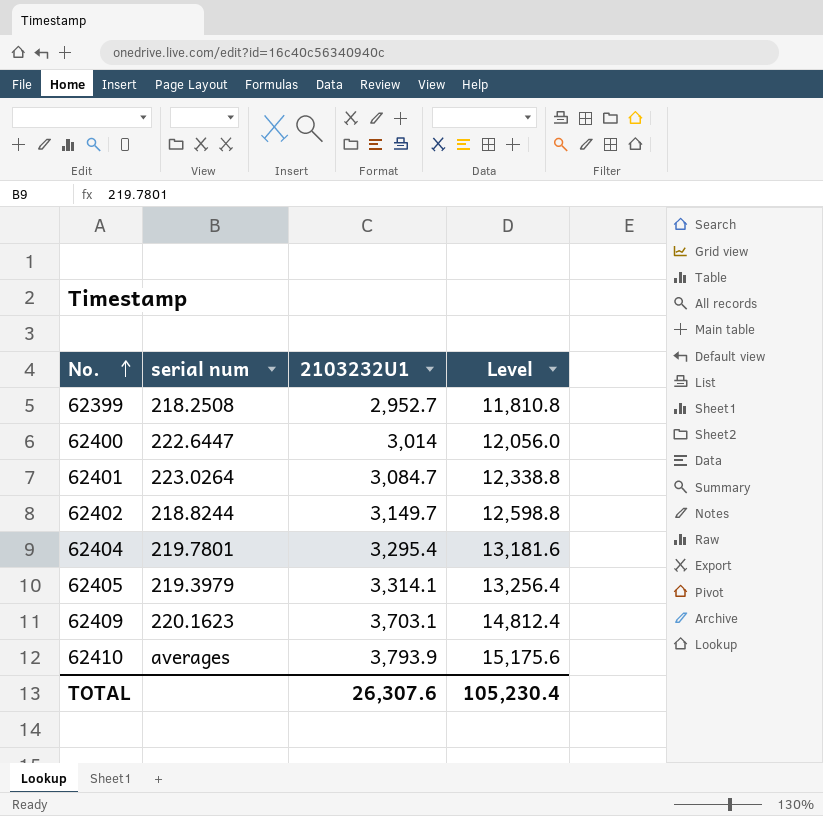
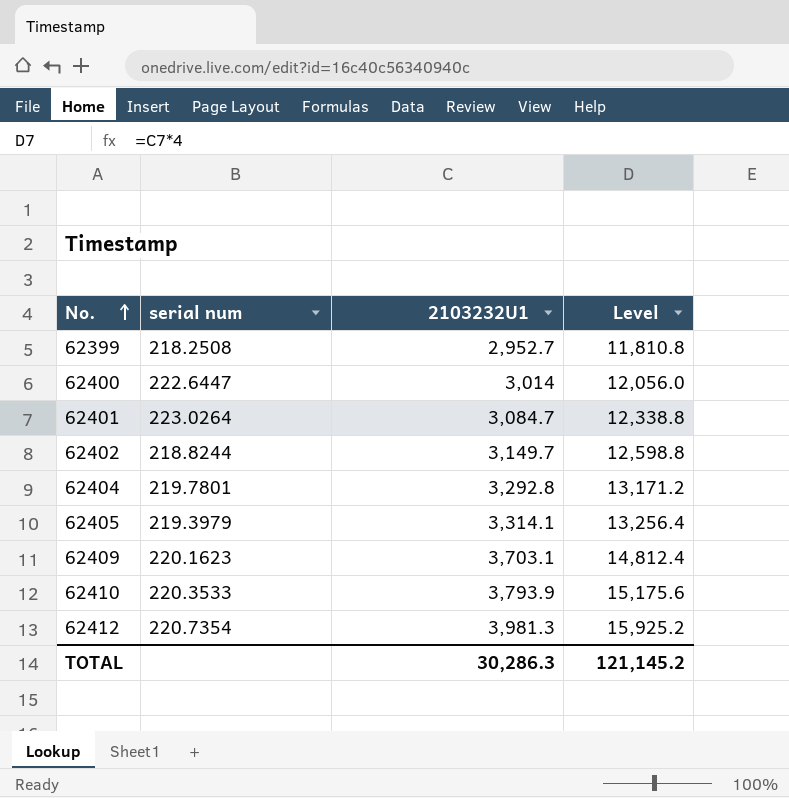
62404 | 2103232U1: 3,295.4 -> 3,292.8
62404 | Level: 13,181.6 -> 13,171.2
62410 | serial num: averages -> 220.3533
row 62412: none -> 220.7354 | 3,981.3 | 15,925.2
TOTAL | 2103232U1: 26,307.6 -> 30,286.3
TOTAL | Level: 105,230.4 -> 121,145.2

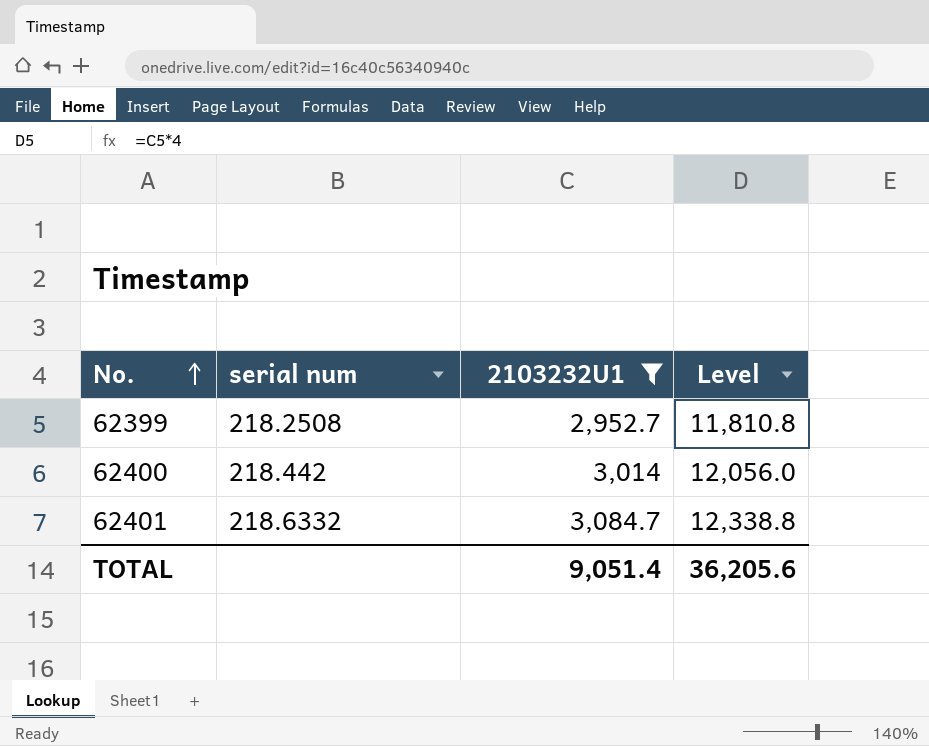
filter: none -> 2103232U1 <= 3,084.7
62400 | serial num: 222.6447 -> 218.442
62401 | serial num: 223.0264 -> 218.6332
TOTAL | 2103232U1: 30,286.3 -> 9,051.4
TOTAL | Level: 121,145.2 -> 36,205.6

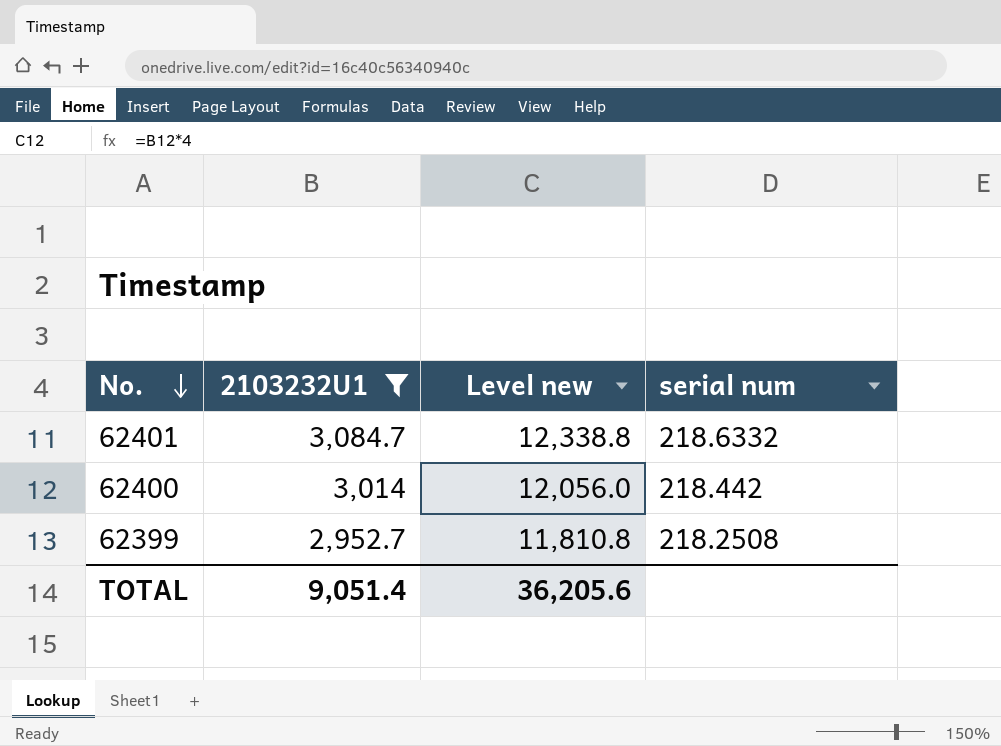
row order: No. ascending -> No. descending
column name: Level -> Level new
column serial num | position: 2 -> 4

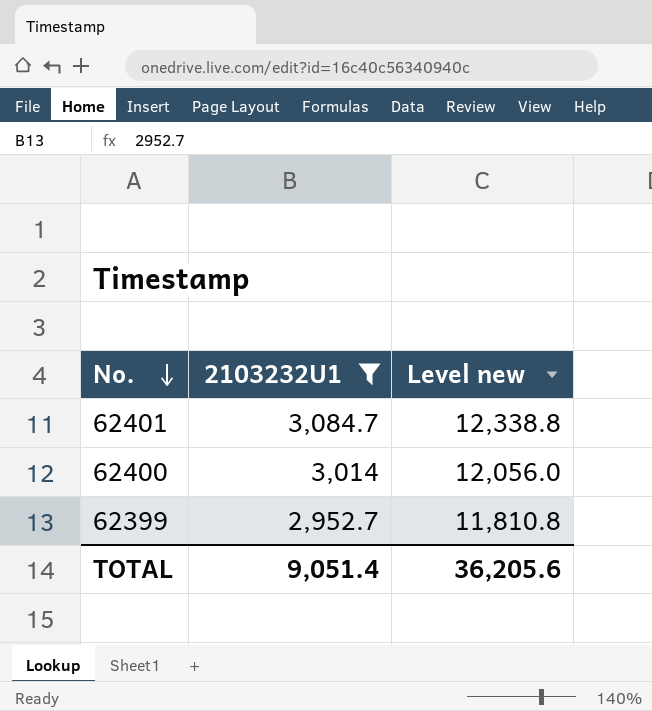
column serial num | position: 4 -> none

